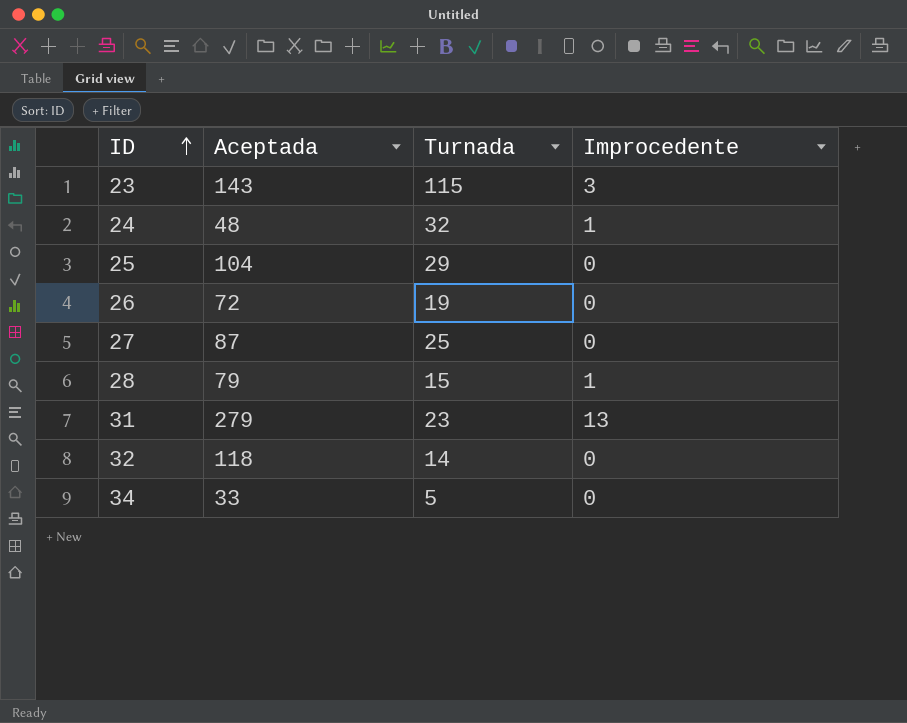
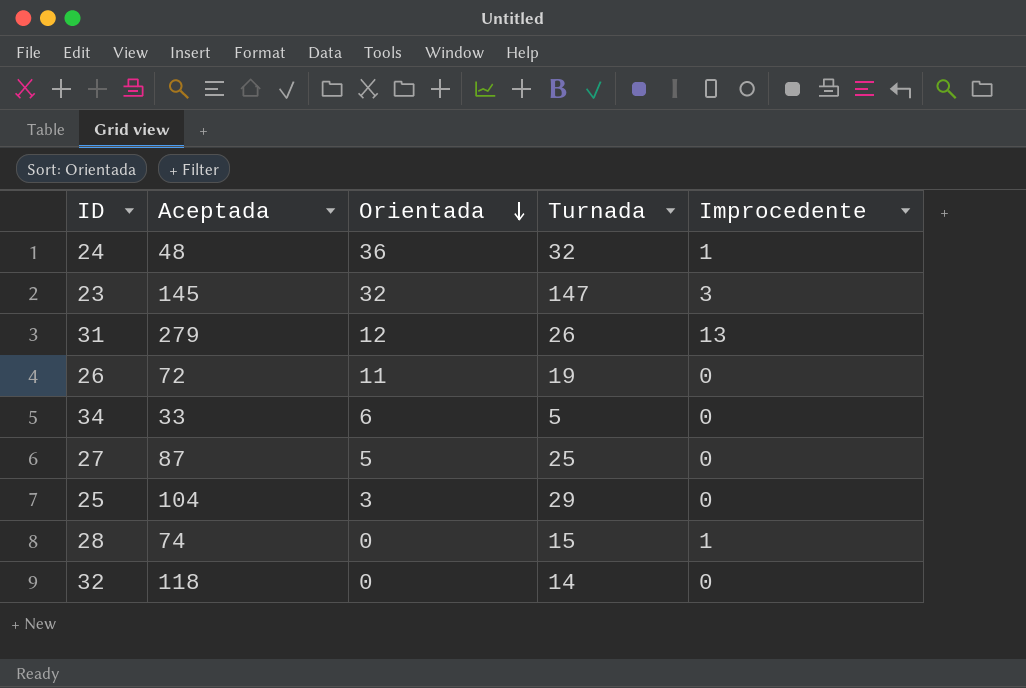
row order: ID ascending -> Orientada descending
column Orientada | position: none -> 3
23 | Aceptada: 143 -> 145
23 | Turnada: 115 -> 147
31 | Turnada: 23 -> 26
28 | Aceptada: 79 -> 74

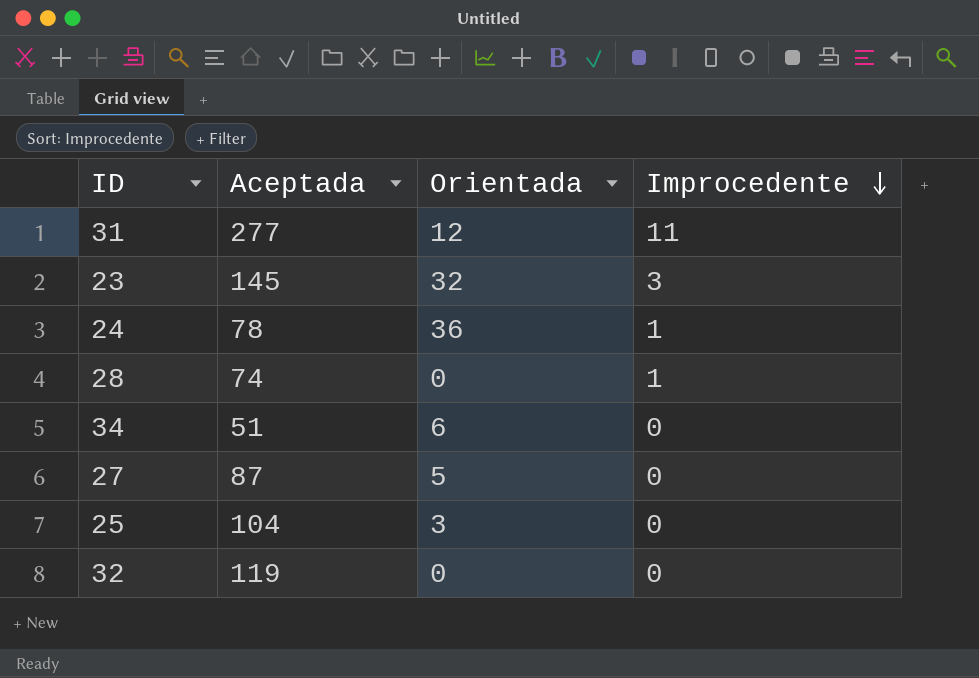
row order: Orientada descending -> Improcedente descending
column Turnada | position: 4 -> none
row 26: 72 | 11 | 19 | 0 -> none
31 | Aceptada: 279 -> 277
31 | Improcedente: 13 -> 11
24 | Aceptada: 48 -> 78
34 | Aceptada: 33 -> 51
32 | Aceptada: 118 -> 119

